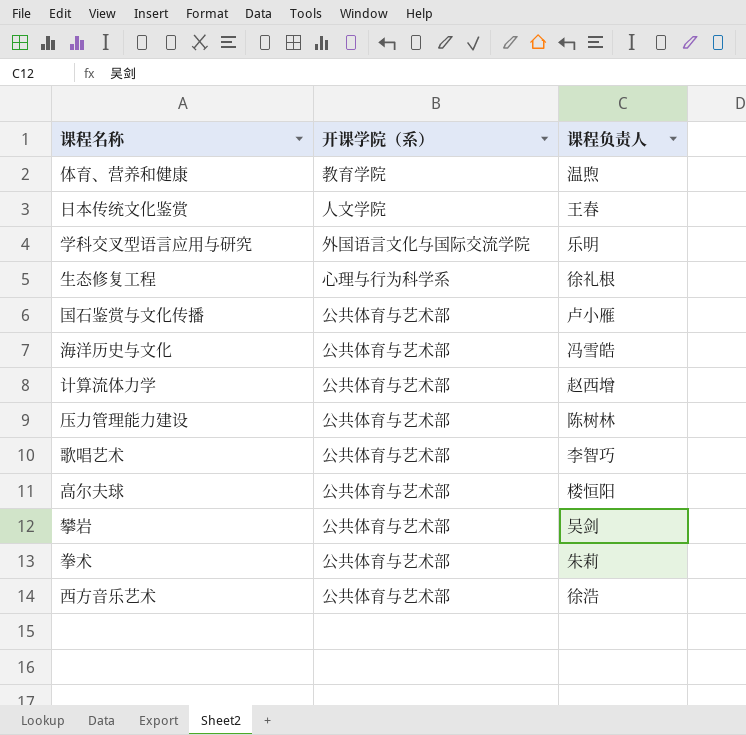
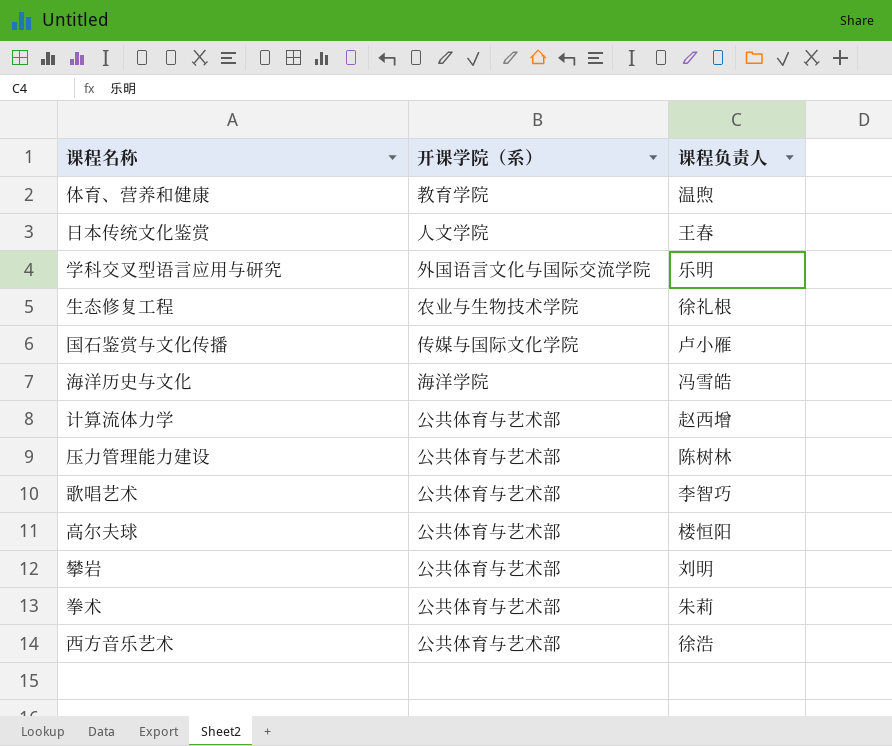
生态修复工程 | 开课学院（系）: 心理与行为科学系 -> 农业与生物技术学院
国石鉴赏与文化传播 | 开课学院（系）: 公共体育与艺术部 -> 传媒与国际文化学院
海洋历史与文化 | 开课学院（系）: 公共体育与艺术部 -> 海洋学院
攀岩 | 课程负责人: 吴剑 -> 刘明

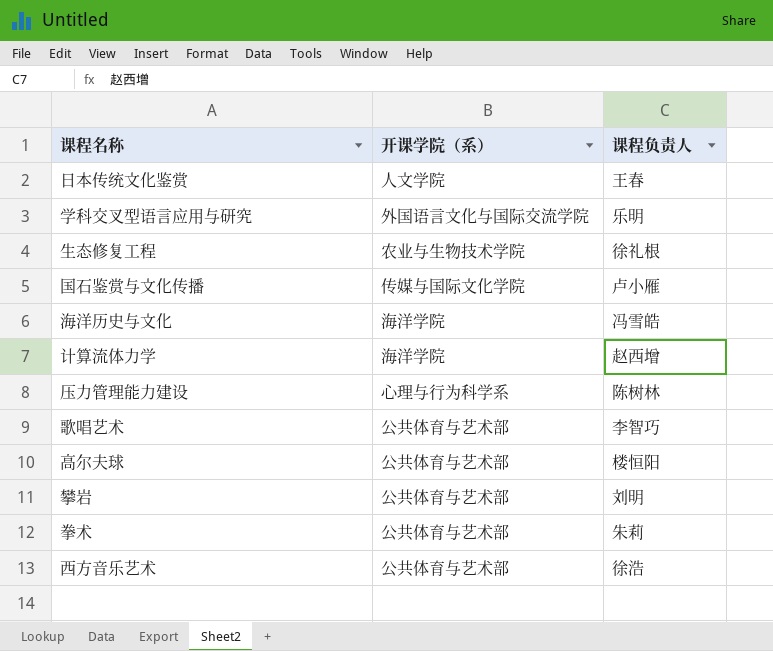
row 体育、营养和健康: 教育学院 | 温煦 -> none
计算流体力学 | 开课学院（系）: 公共体育与艺术部 -> 海洋学院
压力管理能力建设 | 开课学院（系）: 公共体育与艺术部 -> 心理与行为科学系

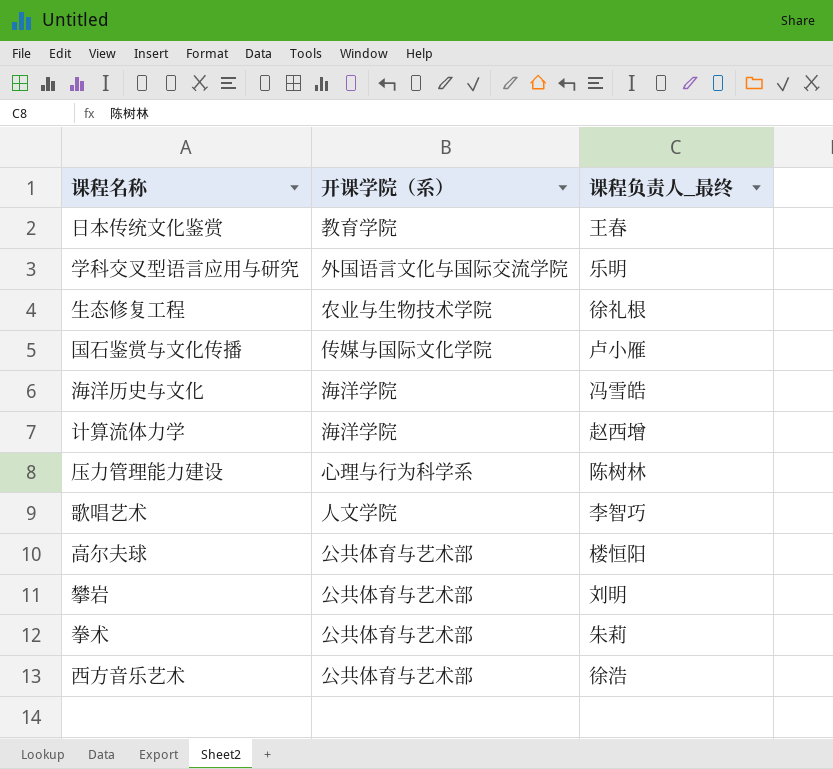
column name: 课程负责人 -> 课程负责人_最终
日本传统文化鉴赏 | 开课学院（系）: 人文学院 -> 教育学院
歌唱艺术 | 开课学院（系）: 公共体育与艺术部 -> 人文学院

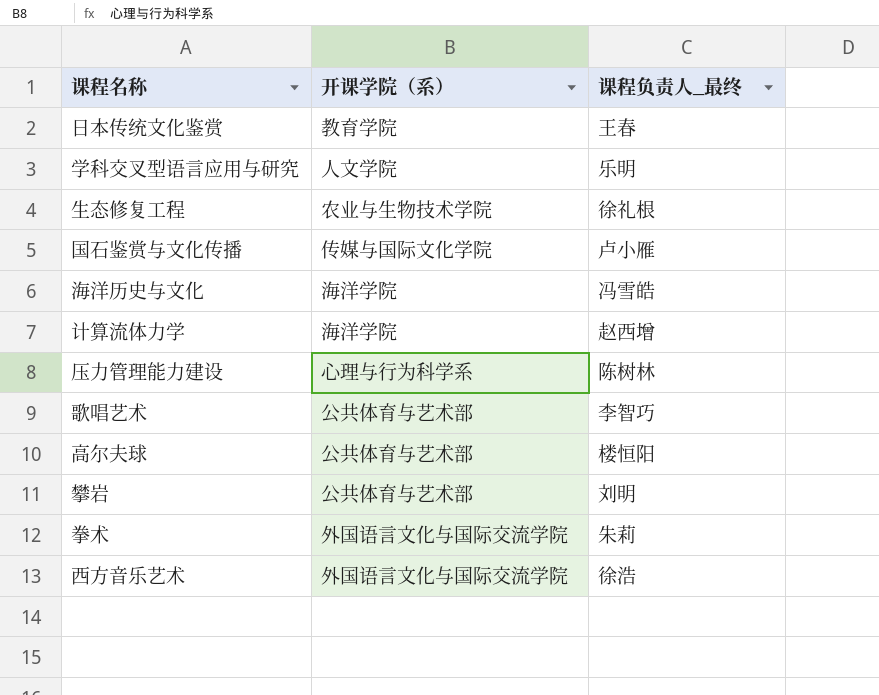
学科交叉型语言应用与研究 | 开课学院（系）: 外国语言文化与国际交流学院 -> 人文学院
歌唱艺术 | 开课学院（系）: 人文学院 -> 公共体育与艺术部
拳术 | 开课学院（系）: 公共体育与艺术部 -> 外国语言文化与国际交流学院
西方音乐艺术 | 开课学院（系）: 公共体育与艺术部 -> 外国语言文化与国际交流学院

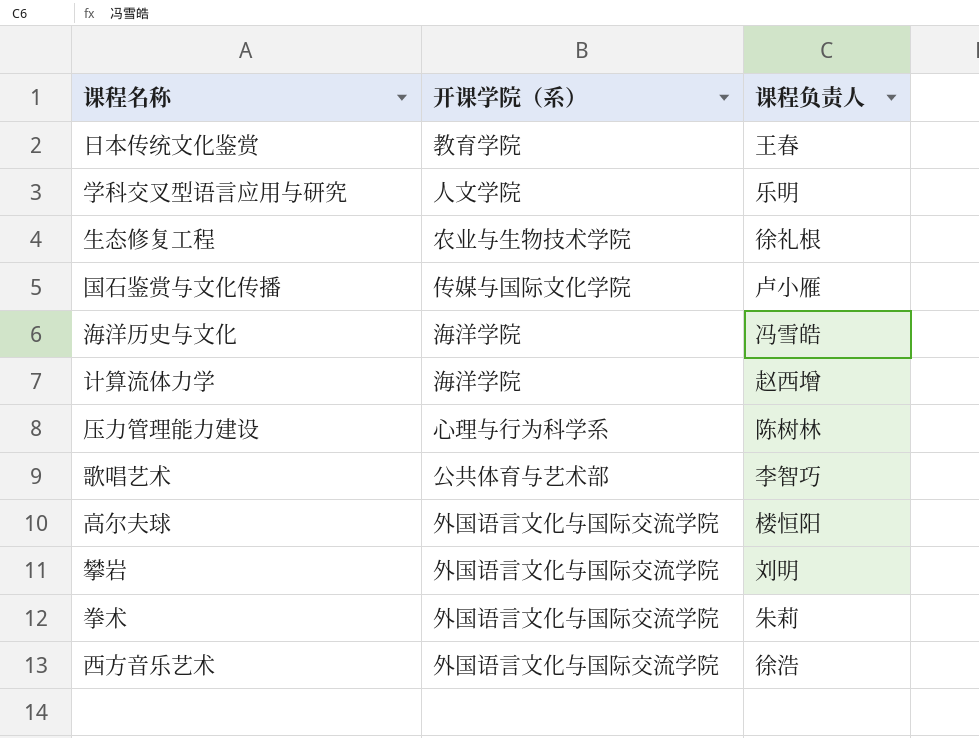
column name: 课程负责人_最终 -> 课程负责人
高尔夫球 | 开课学院（系）: 公共体育与艺术部 -> 外国语言文化与国际交流学院
攀岩 | 开课学院（系）: 公共体育与艺术部 -> 外国语言文化与国际交流学院

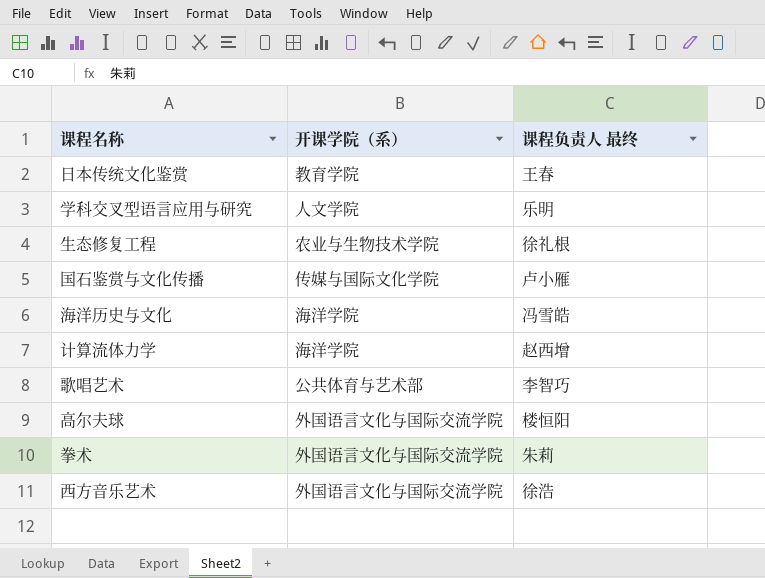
column name: 课程负责人 -> 课程负责人 最终
row 压力管理能力建设: 心理与行为科学系 | 陈树林 -> none
row 攀岩: 外国语言文化与国际交流学院 | 刘明 -> none

